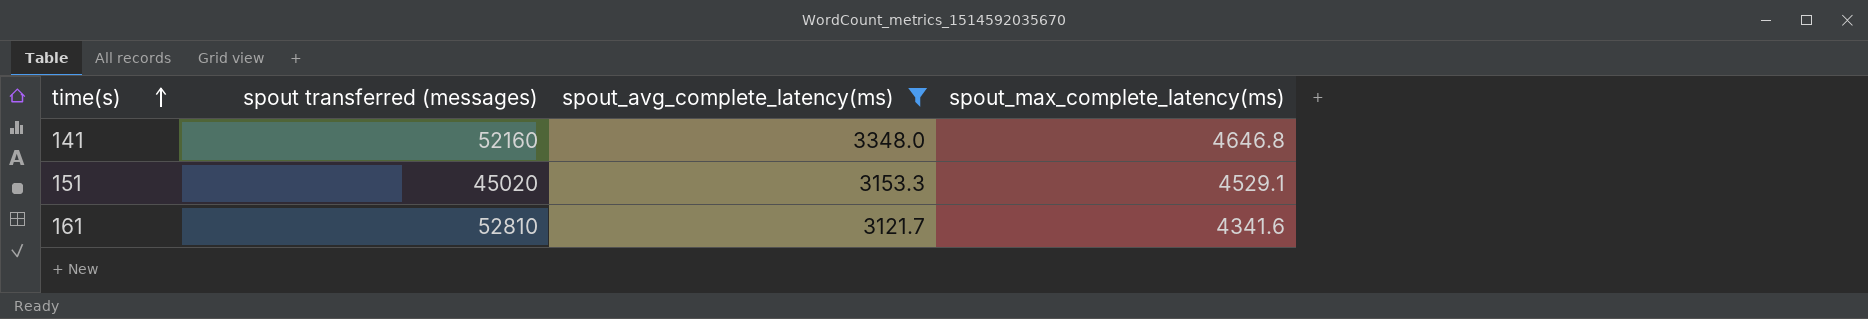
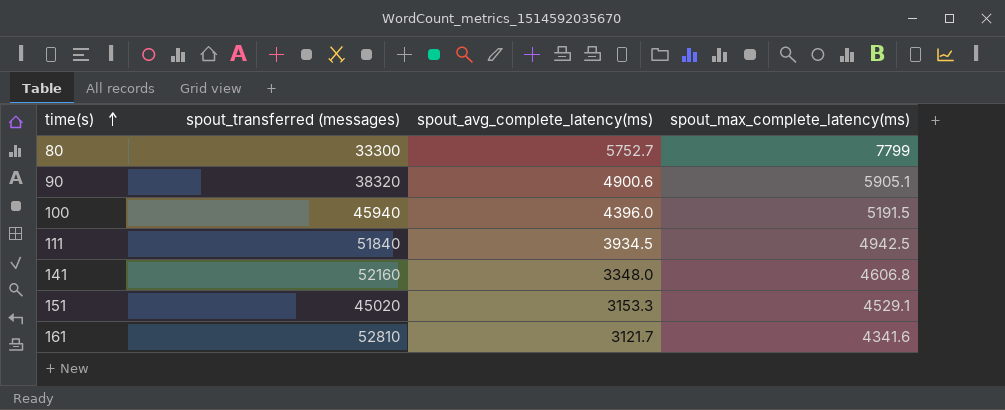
filter: spout_avg_complete_latency(ms) <= 3348.0 -> none
column name: spout transferred (messages) -> spout_transferred (messages)
141 | spout_max_complete_latency(ms): 4646.8 -> 4606.8

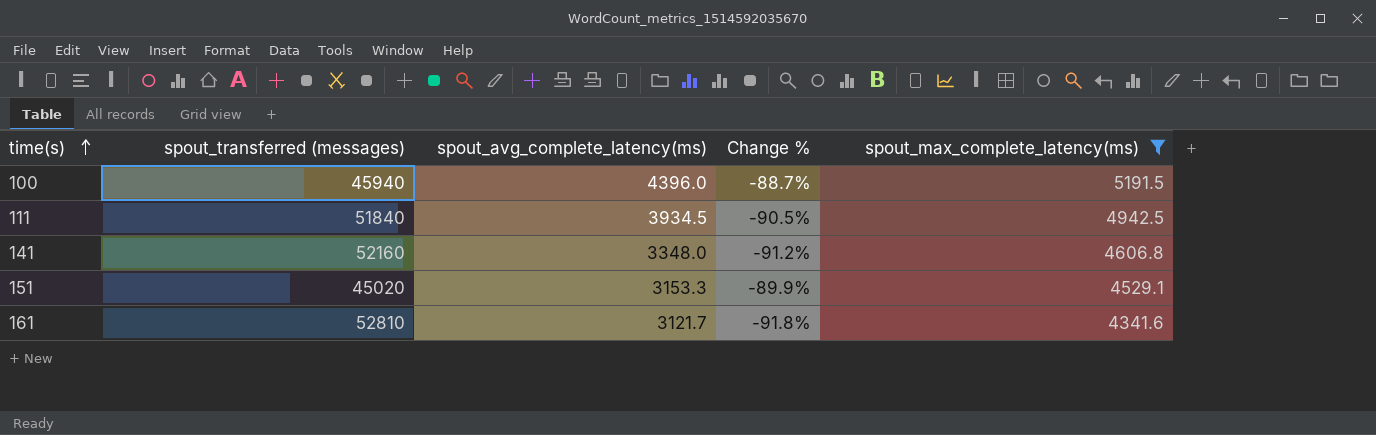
filter: none -> spout_max_complete_latency(ms) <= 5191.5
column Change % | formula: none -> ([spout_max_complete_latency(ms)] - [spout_transferred (messages)]) / [spout_transferred (messages)]

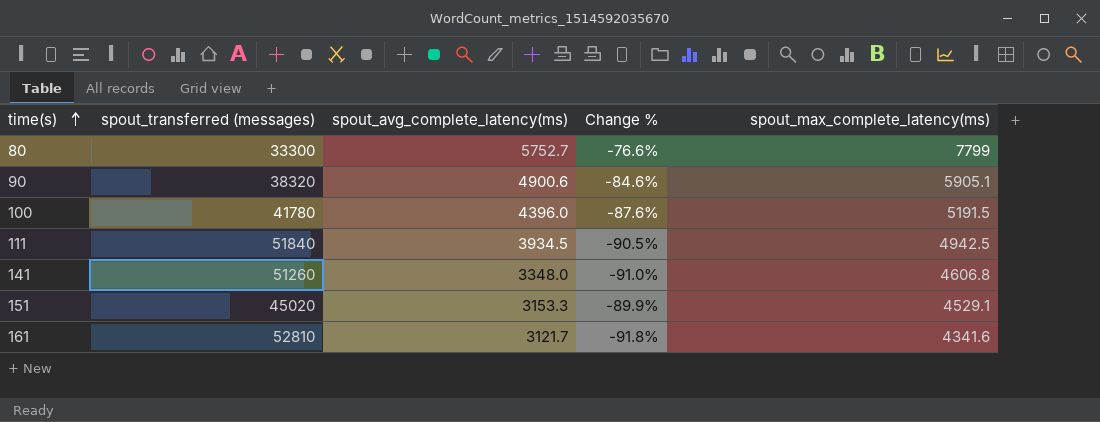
filter: spout_max_complete_latency(ms) <= 5191.5 -> none
100 | spout_transferred (messages): 45940 -> 41780
100 | Change %: -88.7% -> -87.6%
141 | spout_transferred (messages): 52160 -> 51260
141 | Change %: -91.2% -> -91.0%

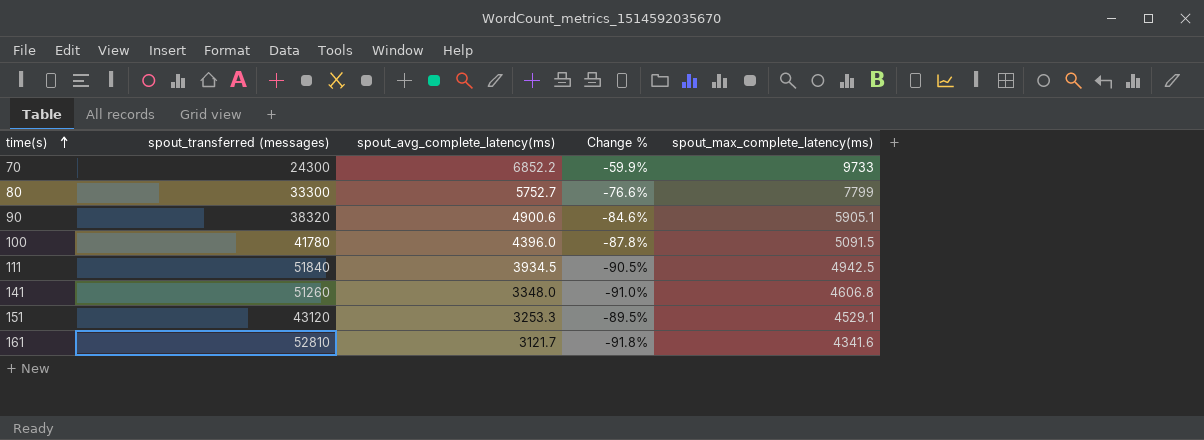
row 70: none -> 24300 | 6852.2 | -59.9% | 9733
100 | Change %: -87.6% -> -87.8%
100 | spout_max_complete_latency(ms): 5191.5 -> 5091.5
151 | spout_transferred (messages): 45020 -> 43120
151 | spout_avg_complete_latency(ms): 3153.3 -> 3253.3
151 | Change %: -89.9% -> -89.5%

